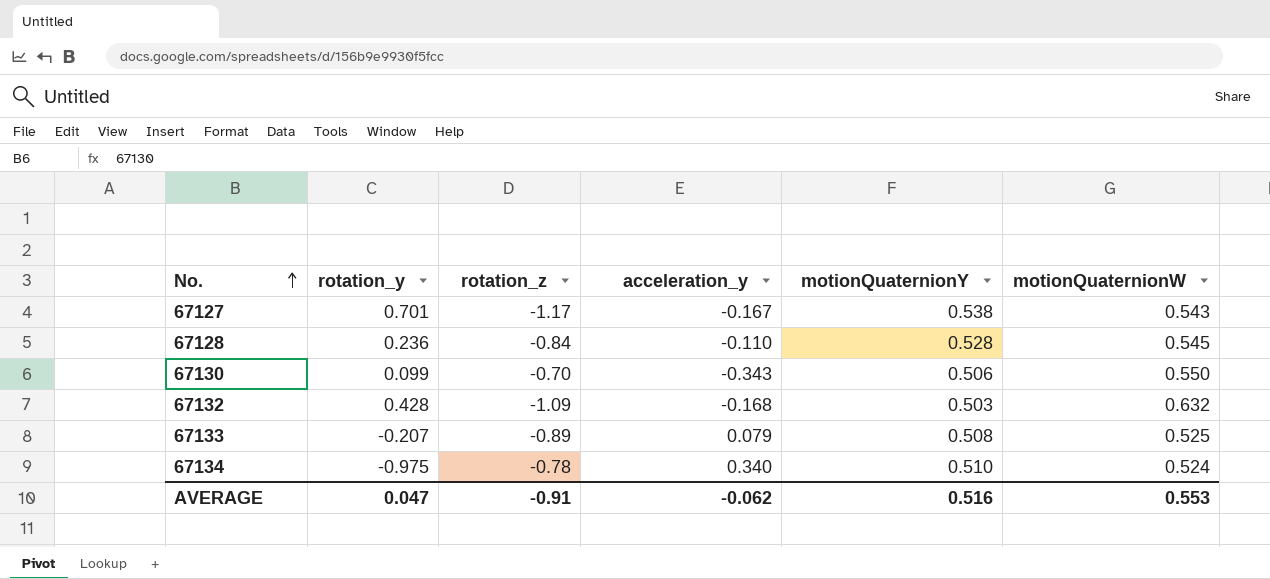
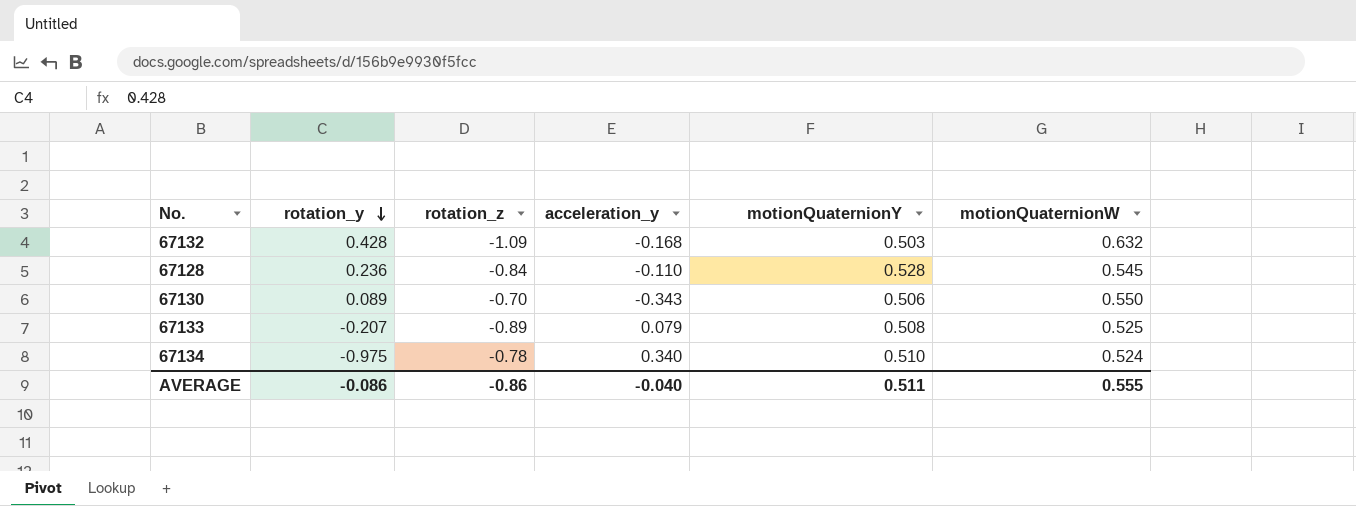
row order: No. ascending -> rotation_y descending
row 67127: 0.701 | -1.17 | -0.167 | 0.538 | 0.543 -> none
67130 | rotation_y: 0.099 -> 0.089
AVERAGE | rotation_y: 0.047 -> -0.086
AVERAGE | rotation_z: -0.91 -> -0.86
AVERAGE | acceleration_y: -0.062 -> -0.040
AVERAGE | motionQuaternionY: 0.516 -> 0.511
AVERAGE | motionQuaternionW: 0.553 -> 0.555

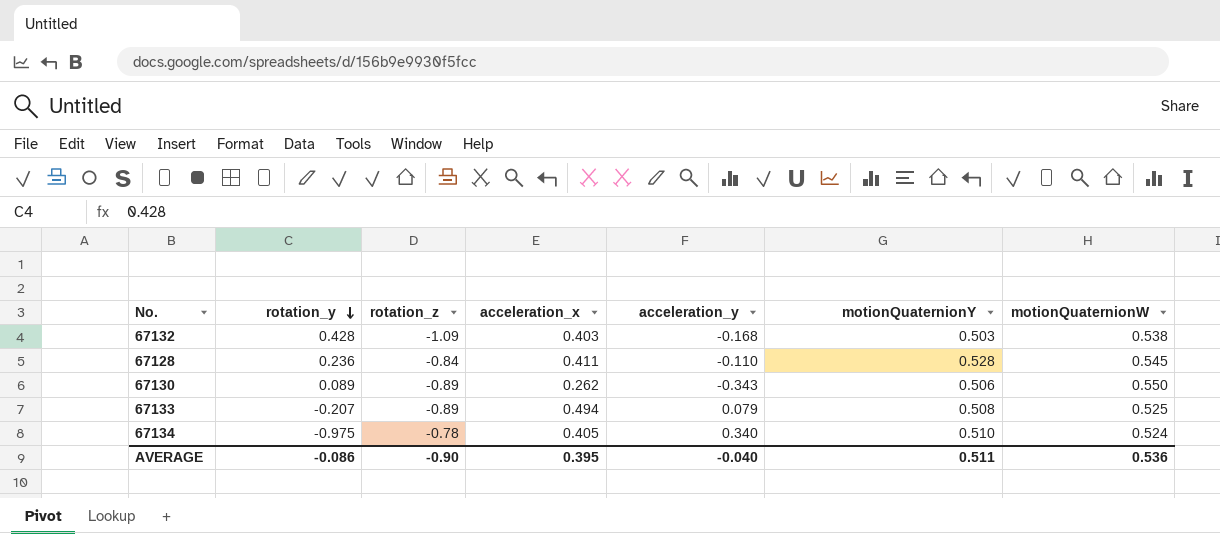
column acceleration_x | position: none -> 4
67132 | motionQuaternionW: 0.632 -> 0.538
67130 | rotation_z: -0.70 -> -0.89
AVERAGE | rotation_z: -0.86 -> -0.90
AVERAGE | motionQuaternionW: 0.555 -> 0.536

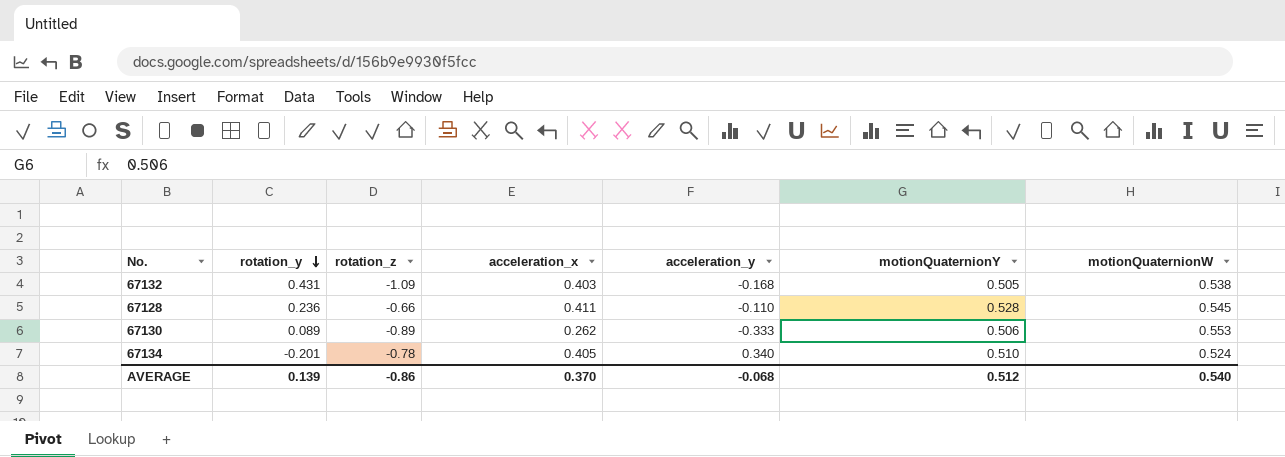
row 67133: -0.207 | -0.89 | 0.494 | 0.079 | 0.508 | 0.525 -> none
67132 | rotation_y: 0.428 -> 0.431
67132 | motionQuaternionY: 0.503 -> 0.505
67128 | rotation_z: -0.84 -> -0.66
67130 | acceleration_y: -0.343 -> -0.333
67130 | motionQuaternionW: 0.550 -> 0.553
67134 | rotation_y: -0.975 -> -0.201
AVERAGE | rotation_y: -0.086 -> 0.139
AVERAGE | rotation_z: -0.90 -> -0.86
AVERAGE | acceleration_x: 0.395 -> 0.370
AVERAGE | acceleration_y: -0.040 -> -0.068
AVERAGE | motionQuaternionY: 0.511 -> 0.512
AVERAGE | motionQuaternionW: 0.536 -> 0.540

